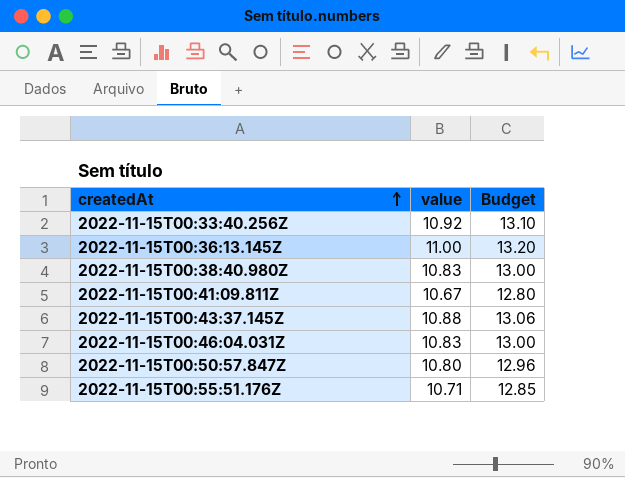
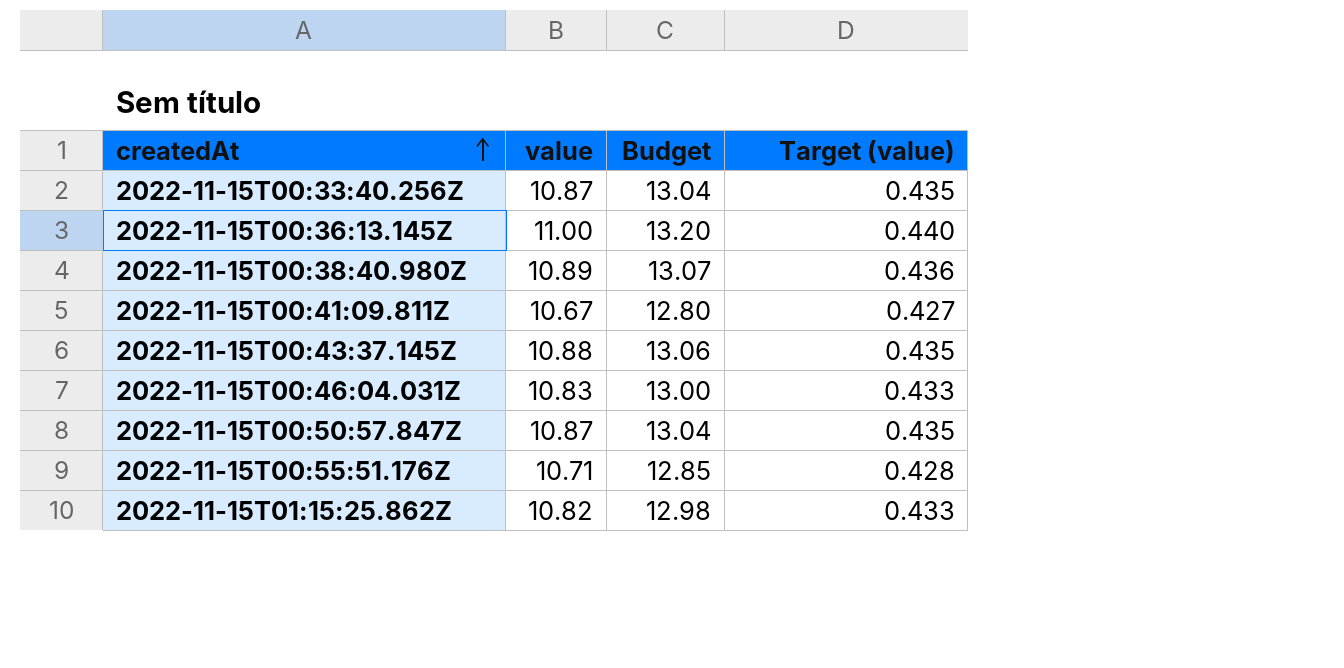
column Target (value) | formula: none -> [value] * 0.04
2022-11-15T00:33:40.256Z | value: 10.92 -> 10.87
2022-11-15T00:33:40.256Z | Budget: 13.10 -> 13.04
2022-11-15T00:38:40.980Z | value: 10.83 -> 10.89
2022-11-15T00:38:40.980Z | Budget: 13.00 -> 13.07
2022-11-15T00:50:57.847Z | value: 10.80 -> 10.87
2022-11-15T00:50:57.847Z | Budget: 12.96 -> 13.04
row 2022-11-15T01:15:25.862Z: none -> 10.82 | 12.98 | 0.433

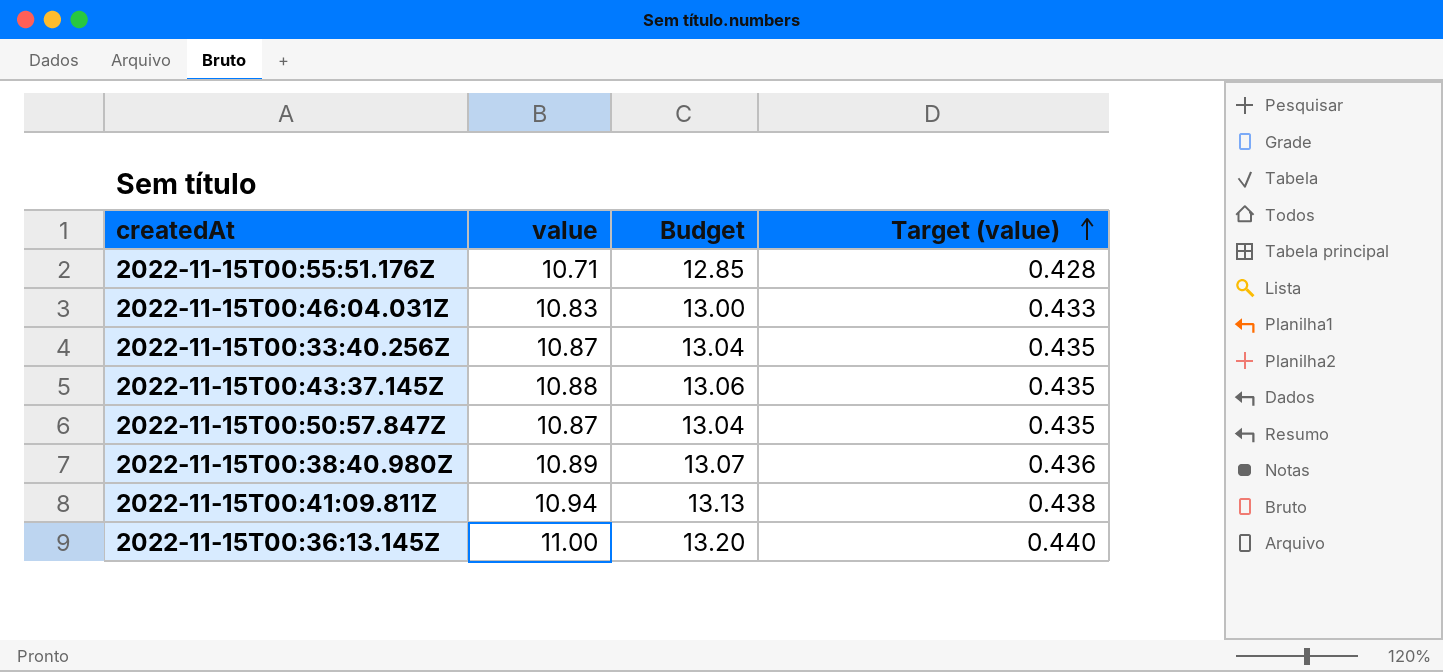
row order: createdAt ascending -> Target (value) ascending
row 2022-11-15T01:15:25.862Z: 10.82 | 12.98 | 0.433 -> none
2022-11-15T00:41:09.811Z | value: 10.67 -> 10.94
2022-11-15T00:41:09.811Z | Budget: 12.80 -> 13.13
2022-11-15T00:41:09.811Z | Target (value): 0.427 -> 0.438

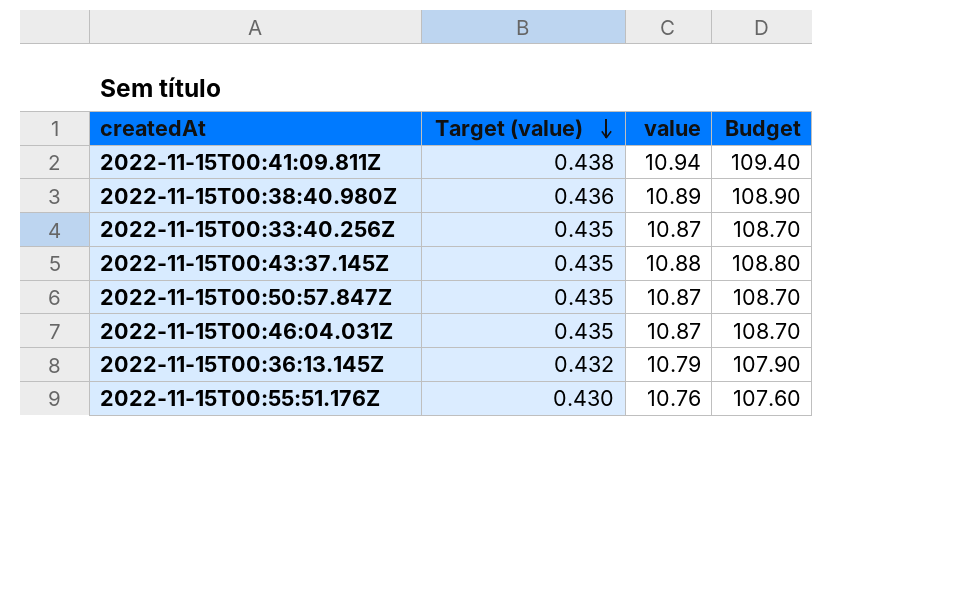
row order: Target (value) ascending -> Target (value) descending
column Target (value) | position: 4 -> 2
column Budget | formula: [value] * 1.2 -> [value] * 10
2022-11-15T00:46:04.031Z | Target (value): 0.433 -> 0.435
2022-11-15T00:46:04.031Z | value: 10.83 -> 10.87
2022-11-15T00:36:13.145Z | Target (value): 0.440 -> 0.432
2022-11-15T00:36:13.145Z | value: 11.00 -> 10.79
2022-11-15T00:55:51.176Z | Target (value): 0.428 -> 0.430
2022-11-15T00:55:51.176Z | value: 10.71 -> 10.76

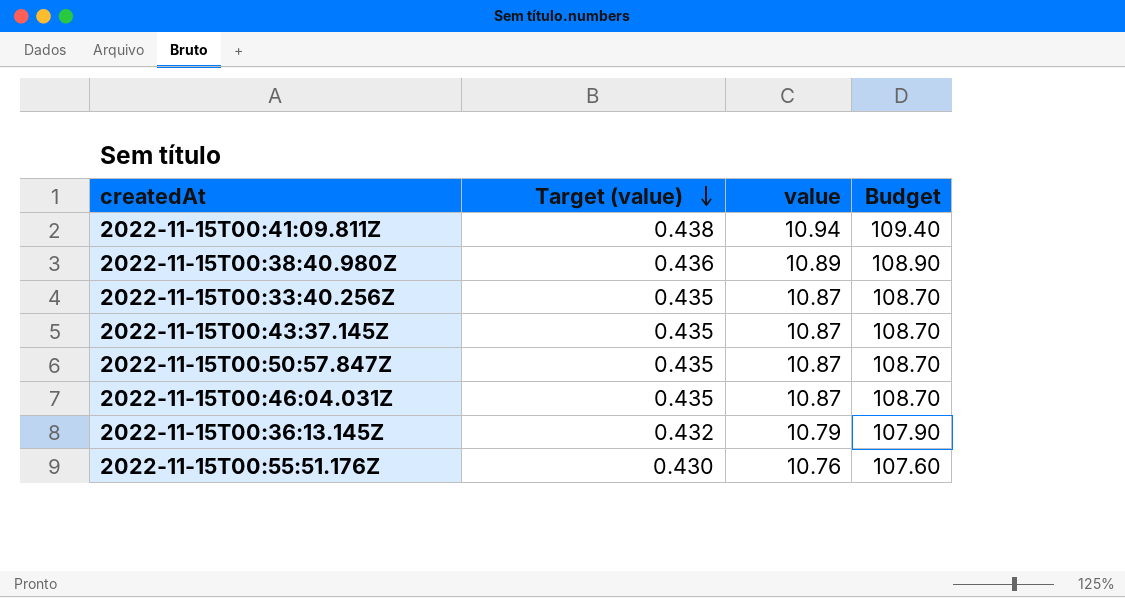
2022-11-15T00:43:37.145Z | value: 10.88 -> 10.87
2022-11-15T00:43:37.145Z | Budget: 108.80 -> 108.70

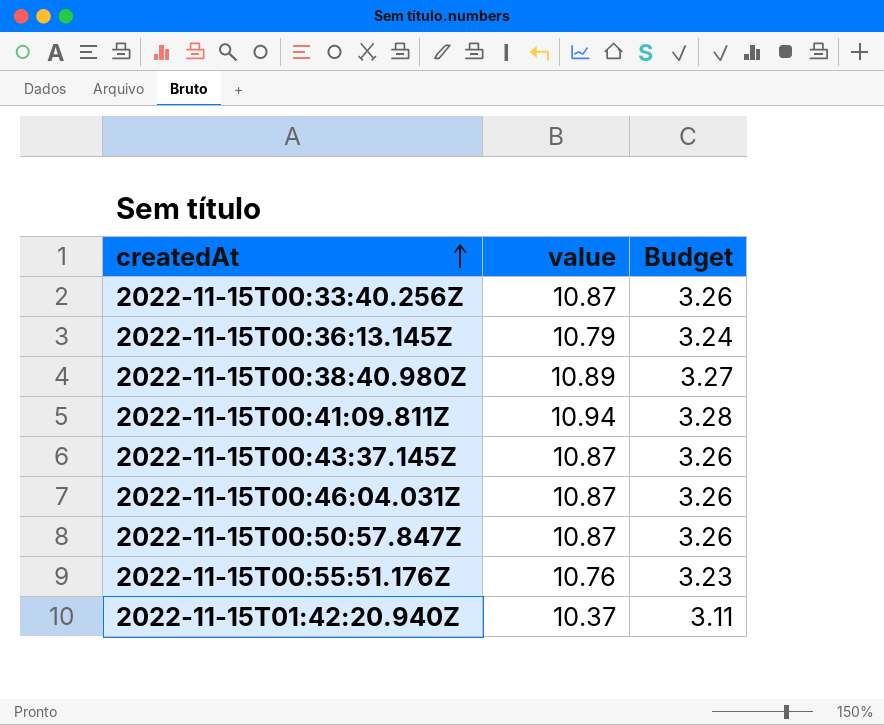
row order: Target (value) descending -> createdAt ascending
column Target (value) | formula: [value] * 0.04 -> none
column Budget | formula: [value] * 10 -> [value] * 0.3
row 2022-11-15T01:42:20.940Z: none -> 10.37 | 3.11

